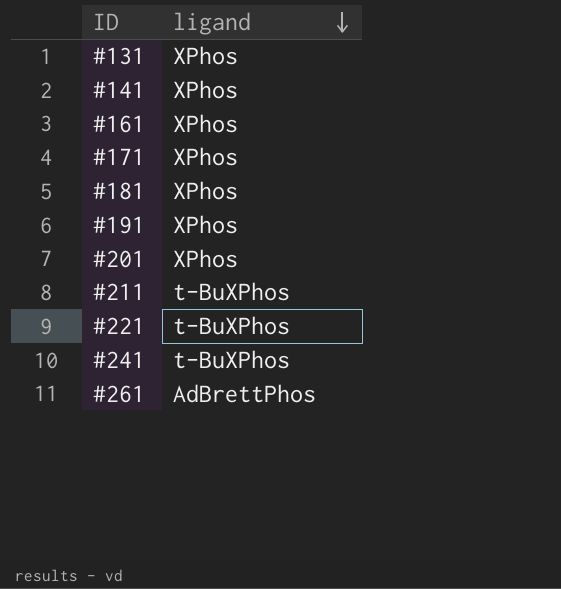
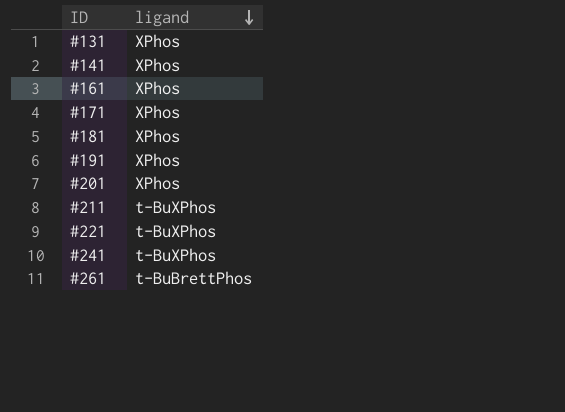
#261 | ligand: AdBrettPhos -> t-BuBrettPhos

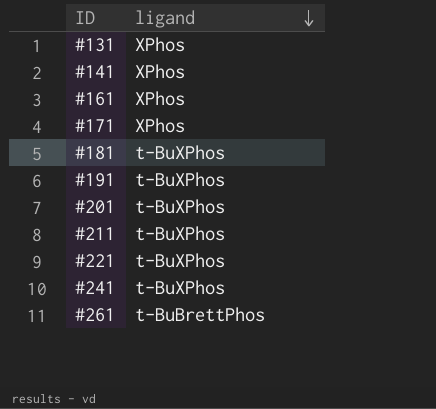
#181 | ligand: XPhos -> t-BuXPhos
#191 | ligand: XPhos -> t-BuXPhos
#201 | ligand: XPhos -> t-BuXPhos

